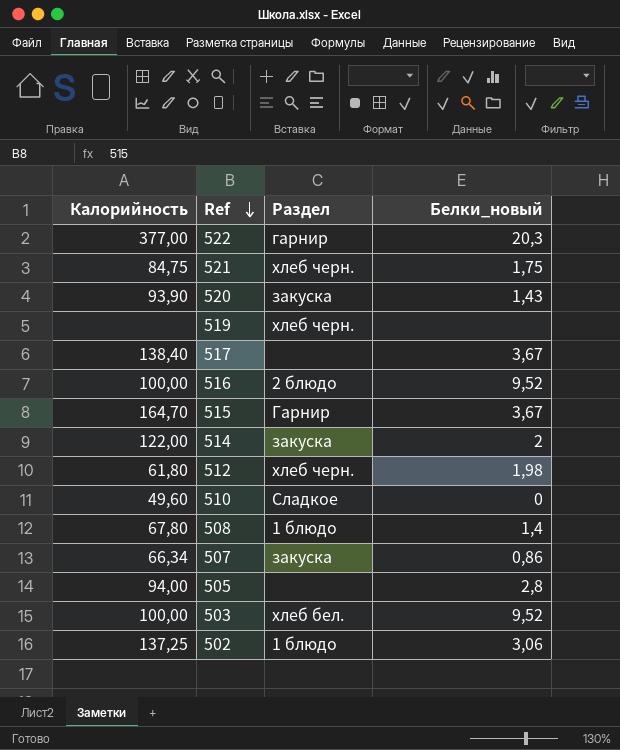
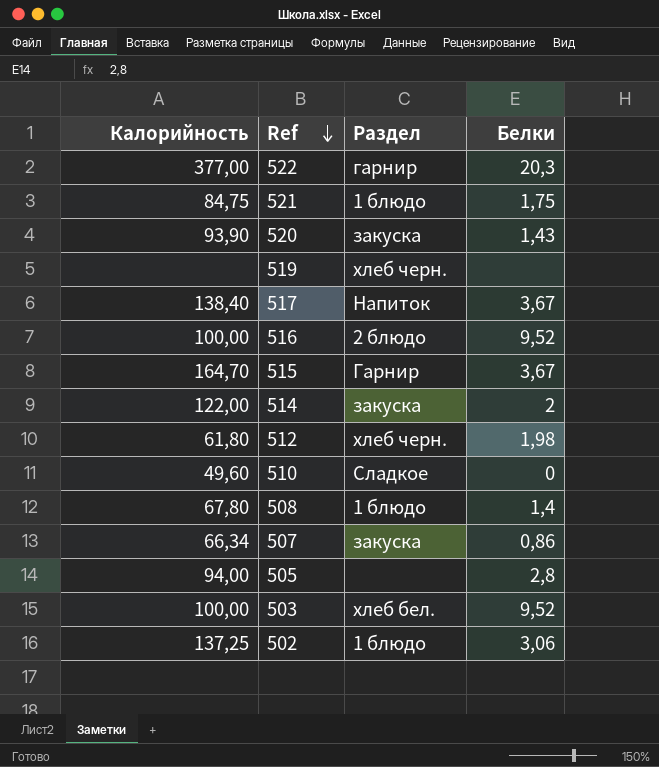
column name: Белки_новый -> Белки
521 | Раздел: хлеб черн. -> 1 блюдо
517 | Раздел: none -> Напиток

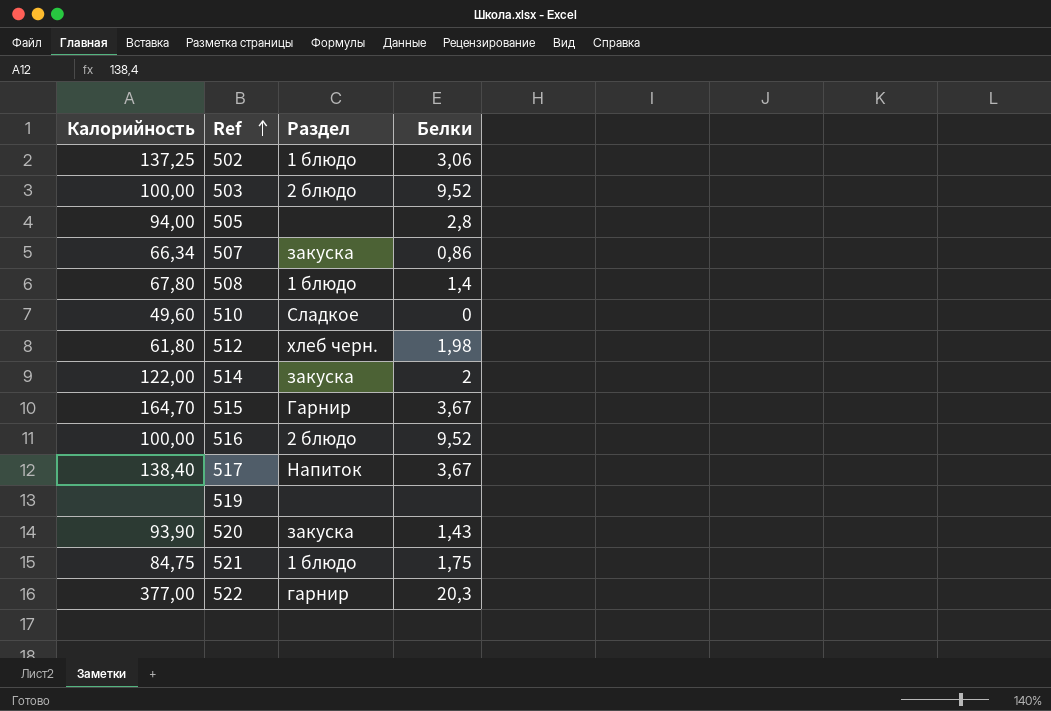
row order: Ref descending -> Ref ascending
503 | Раздел: хлеб бел. -> 2 блюдо
519 | Раздел: хлеб черн. -> none

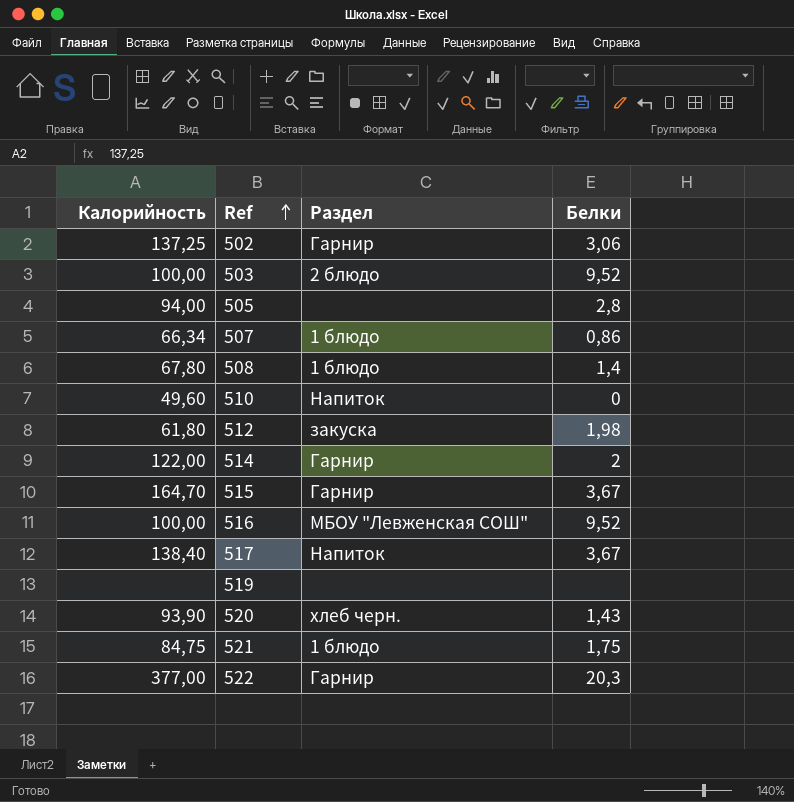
502 | Раздел: 1 блюдо -> Гарнир
507 | Раздел: закуска -> 1 блюдо
510 | Раздел: Сладкое -> Напиток
512 | Раздел: хлеб черн. -> закуска
514 | Раздел: закуска -> Гарнир
516 | Раздел: 2 блюдо -> МБОУ "Левженская СОШ"
520 | Раздел: закуска -> хлеб черн.
522 | Раздел: гарнир -> Гарнир

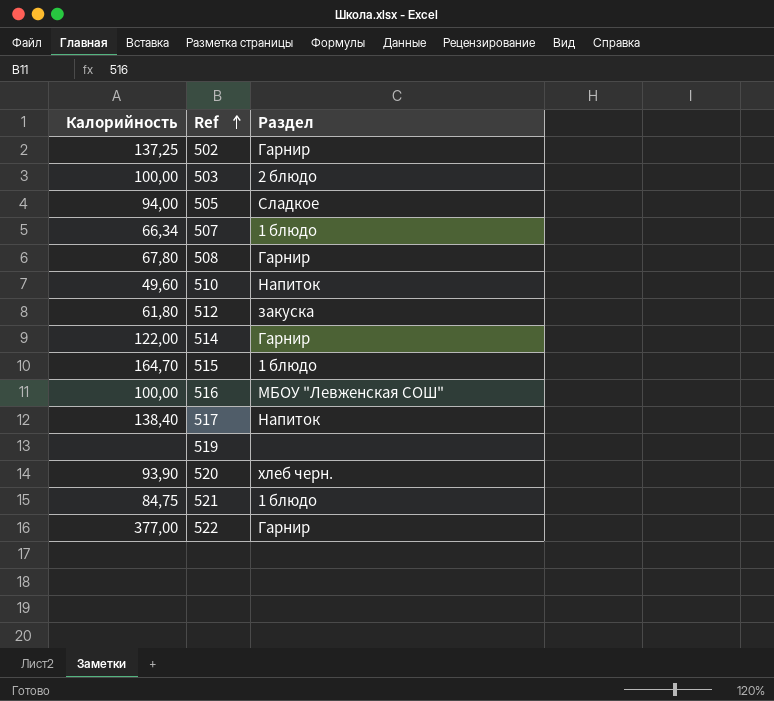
column Белки | position: 4 -> none
505 | Раздел: none -> Сладкое
508 | Раздел: 1 блюдо -> Гарнир
515 | Раздел: Гарнир -> 1 блюдо

